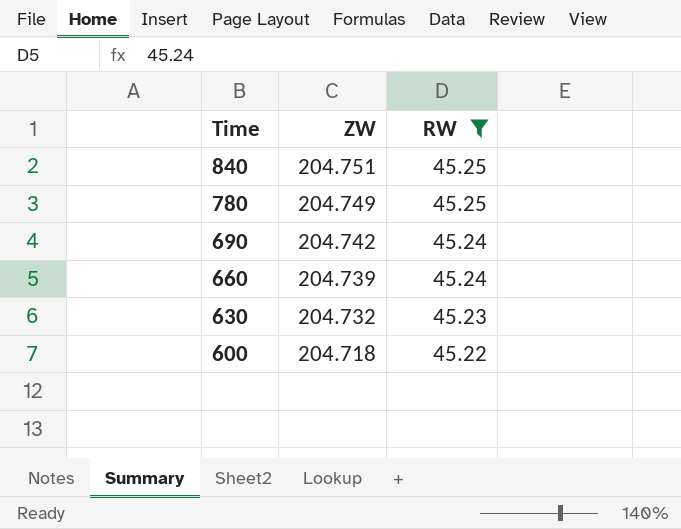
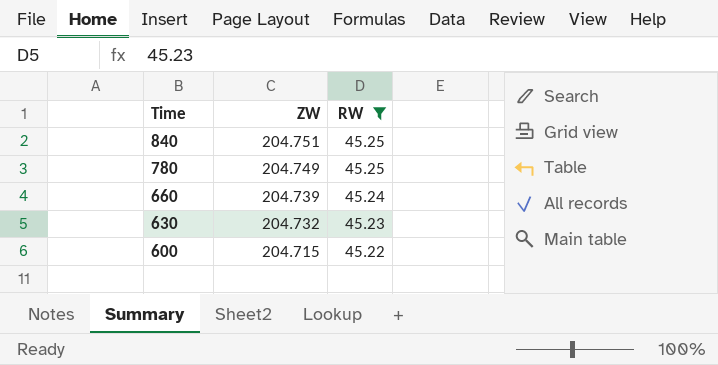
row 690: 204.742 | 45.24 -> none
600 | ZW: 204.718 -> 204.715

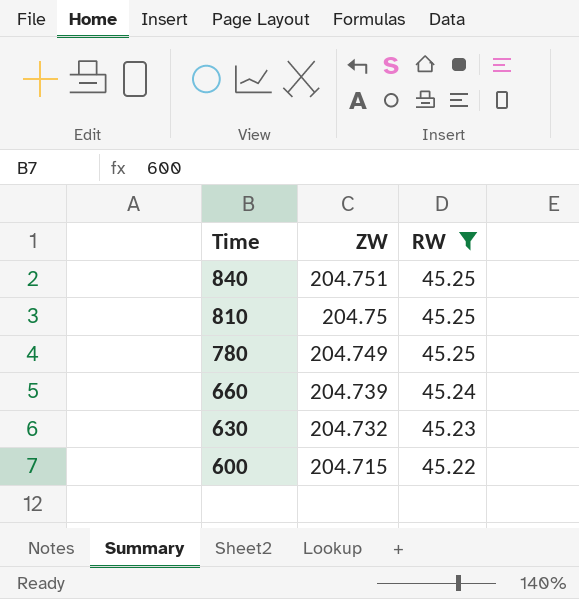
row 810: none -> 204.75 | 45.25

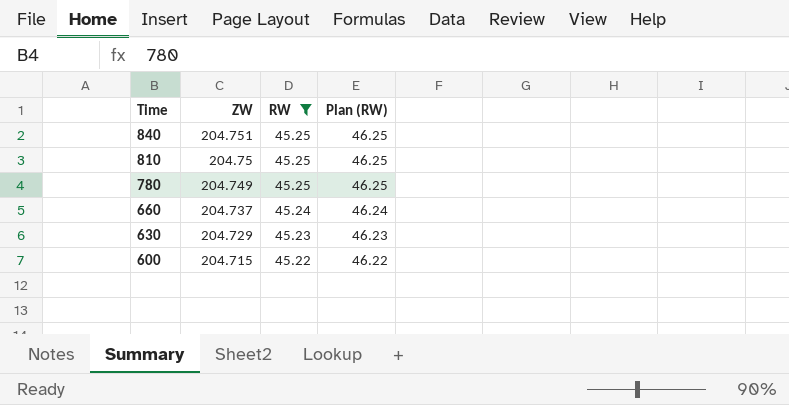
column Plan (RW) | formula: none -> [RW] + 1
660 | ZW: 204.739 -> 204.737
630 | ZW: 204.732 -> 204.729

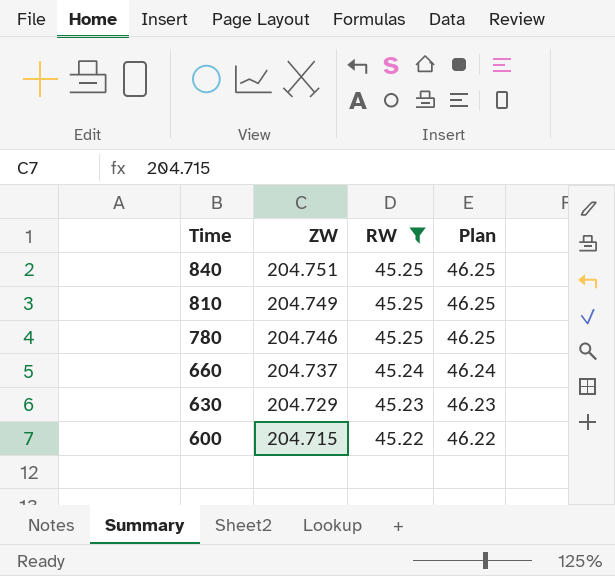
column name: Plan (RW) -> Plan
810 | ZW: 204.75 -> 204.749
780 | ZW: 204.749 -> 204.746

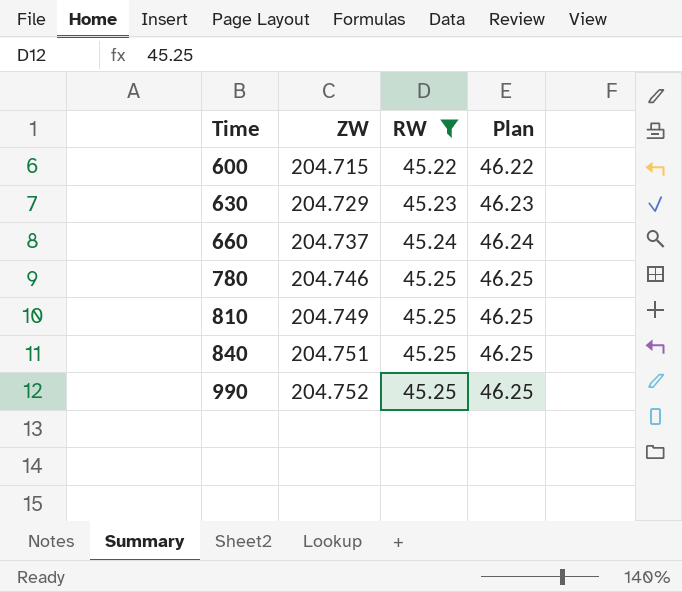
row order: Time descending -> Time ascending
row 990: none -> 204.752 | 45.25 | 46.25

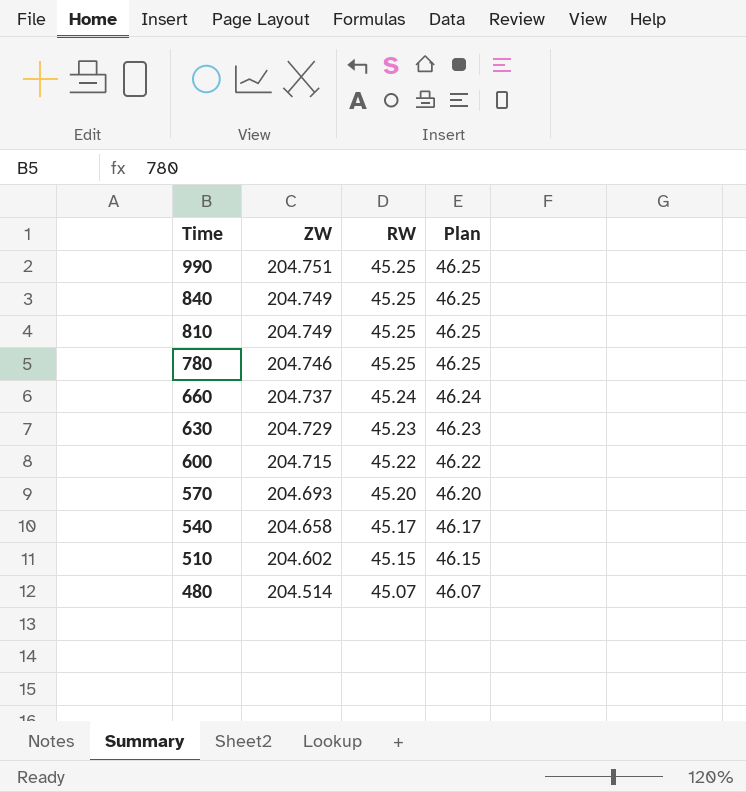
filter: RW >= 45.22 -> none
row order: Time ascending -> Time descending
990 | ZW: 204.752 -> 204.751
840 | ZW: 204.751 -> 204.749

